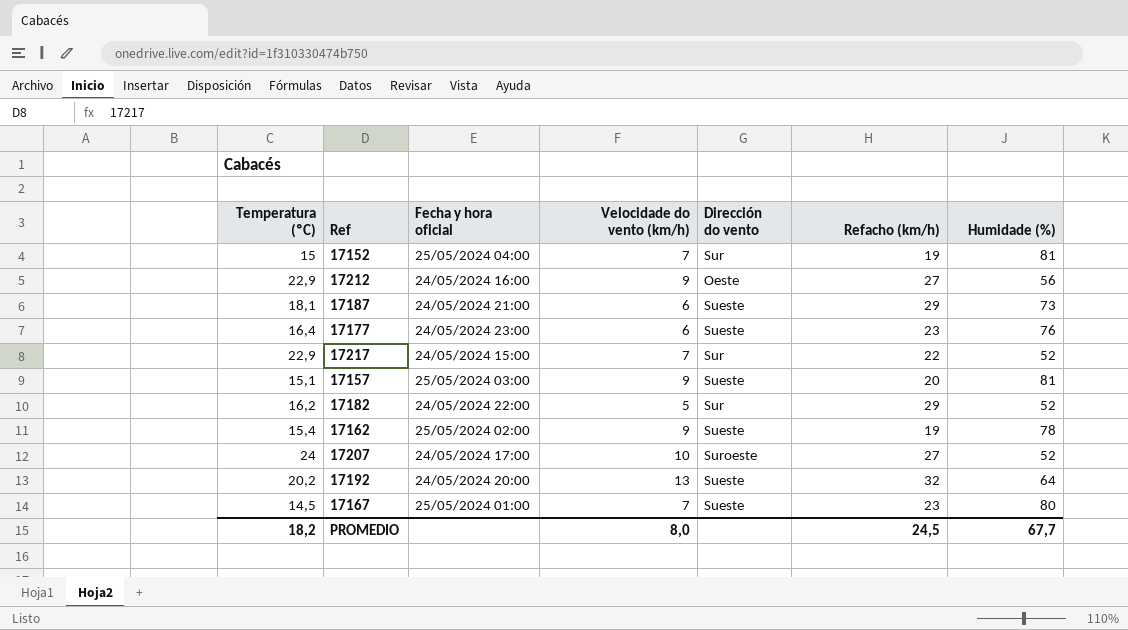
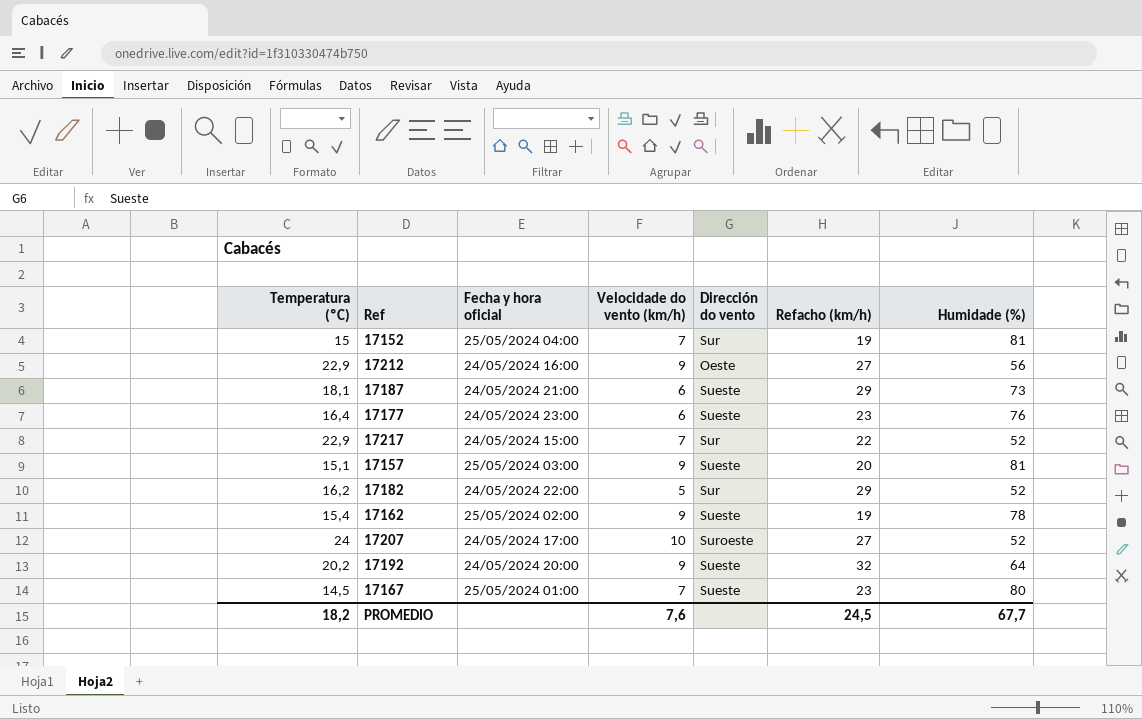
17192 | Velocidade do vento (km/h): 13 -> 9
PROMEDIO | Velocidade do vento (km/h): 8,0 -> 7,6

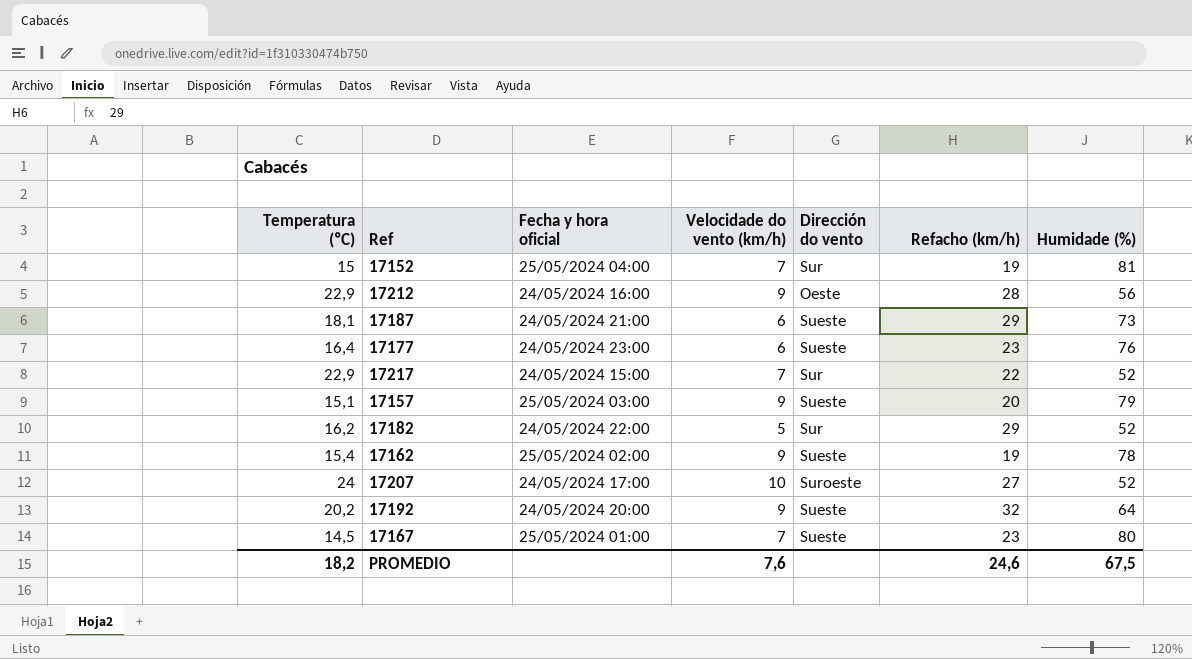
17212 | Refacho (km/h): 27 -> 28
17157 | Humidade (%): 81 -> 79
PROMEDIO | Refacho (km/h): 24,5 -> 24,6
PROMEDIO | Humidade (%): 67,7 -> 67,5

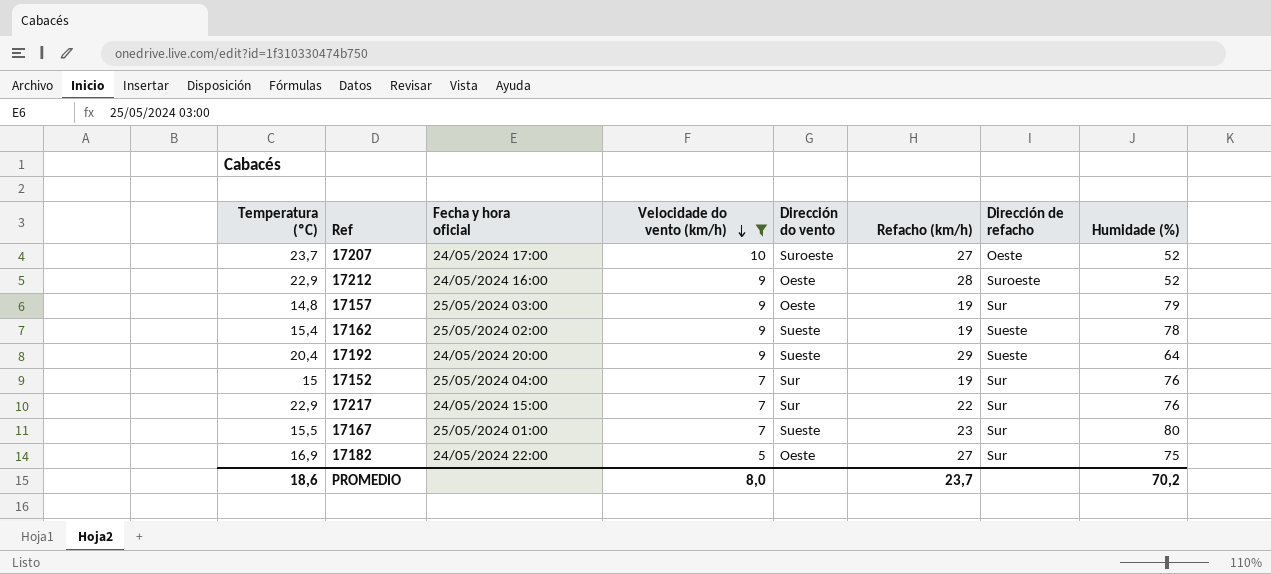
filter: none -> Velocidade do vento (km/h) != 6
row order: none -> Velocidade do vento (km/h) descending
column Dirección de refacho | position: none -> 7
17207 | Temperatura (ºC): 24 -> 23,7
17212 | Humidade (%): 56 -> 52
17157 | Temperatura (ºC): 15,1 -> 14,8
17157 | Dirección do vento: Sueste -> Oeste
17157 | Refacho (km/h): 20 -> 19
17192 | Temperatura (ºC): 20,2 -> 20,4
17192 | Refacho (km/h): 32 -> 29
17152 | Humidade (%): 81 -> 76
17217 | Humidade (%): 52 -> 76
17167 | Temperatura (ºC): 14,5 -> 15,5
17182 | Temperatura (ºC): 16,2 -> 16,9
17182 | Dirección do vento: Sur -> Oeste
17182 | Refacho (km/h): 29 -> 27
17182 | Humidade (%): 52 -> 75
PROMEDIO | Temperatura (ºC): 18,2 -> 18,6
PROMEDIO | Velocidade do vento (km/h): 7,6 -> 8,0
PROMEDIO | Refacho (km/h): 24,6 -> 23,7
PROMEDIO | Humidade (%): 67,5 -> 70,2

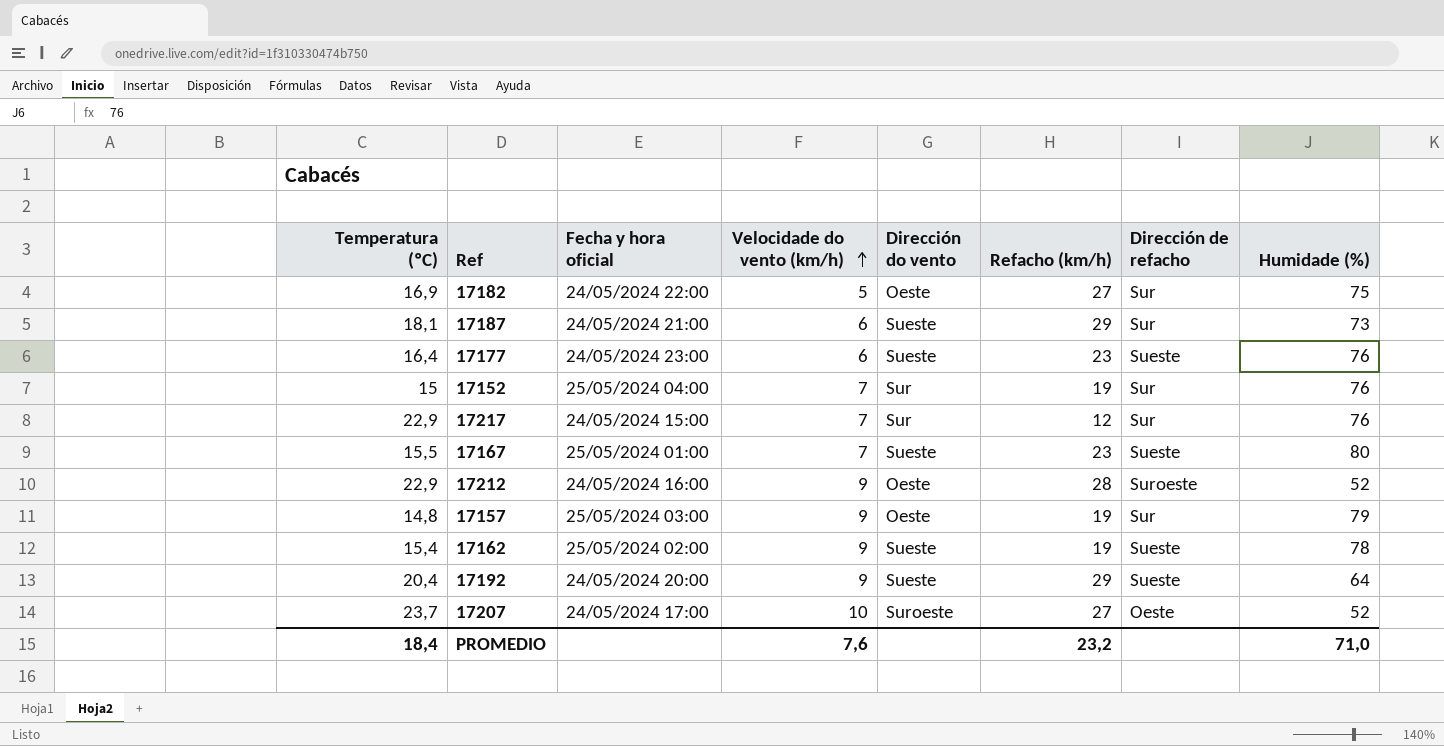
filter: Velocidade do vento (km/h) != 6 -> none
row order: Velocidade do vento (km/h) descending -> Velocidade do vento (km/h) ascending
17217 | Refacho (km/h): 22 -> 12
17167 | Dirección de refacho: Sur -> Sueste
PROMEDIO | Temperatura (ºC): 18,6 -> 18,4
PROMEDIO | Velocidade do vento (km/h): 8,0 -> 7,6
PROMEDIO | Refacho (km/h): 23,7 -> 23,2
PROMEDIO | Humidade (%): 70,2 -> 71,0

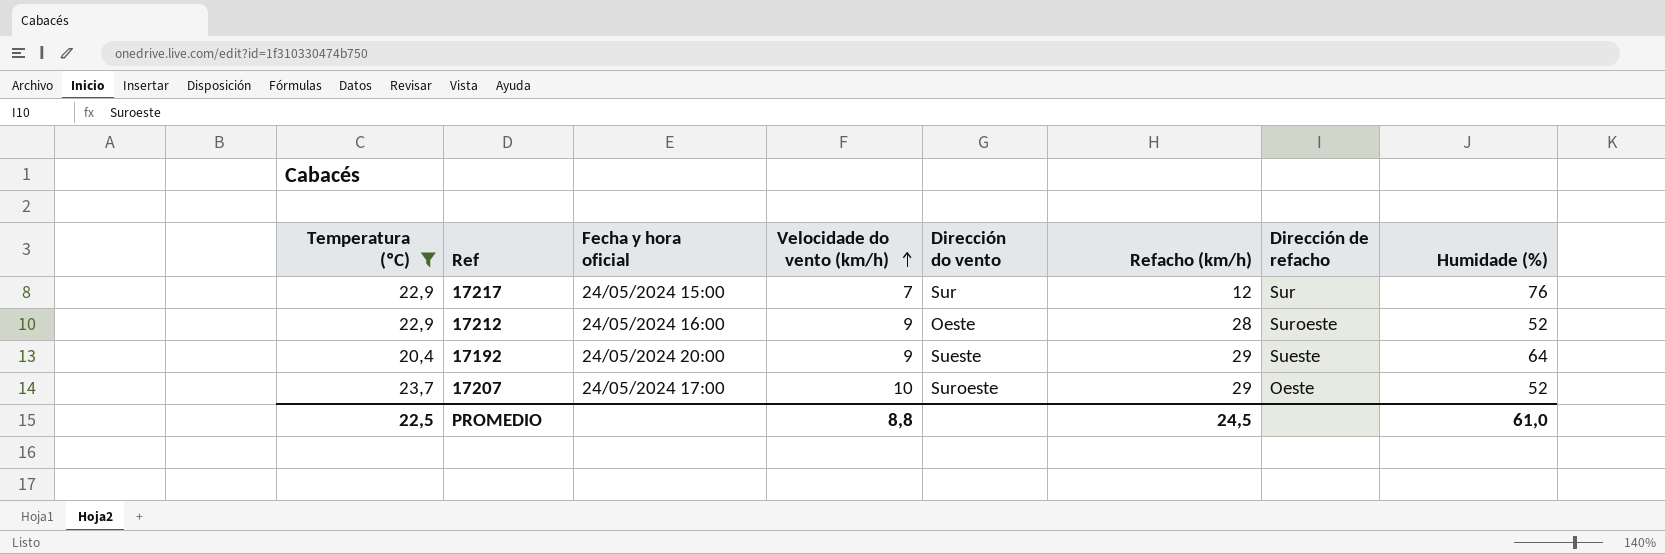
filter: none -> Temperatura (ºC) >= 20,4
17207 | Refacho (km/h): 27 -> 29
PROMEDIO | Temperatura (ºC): 18,4 -> 22,5
PROMEDIO | Velocidade do vento (km/h): 7,6 -> 8,8
PROMEDIO | Refacho (km/h): 23,2 -> 24,5
PROMEDIO | Humidade (%): 71,0 -> 61,0

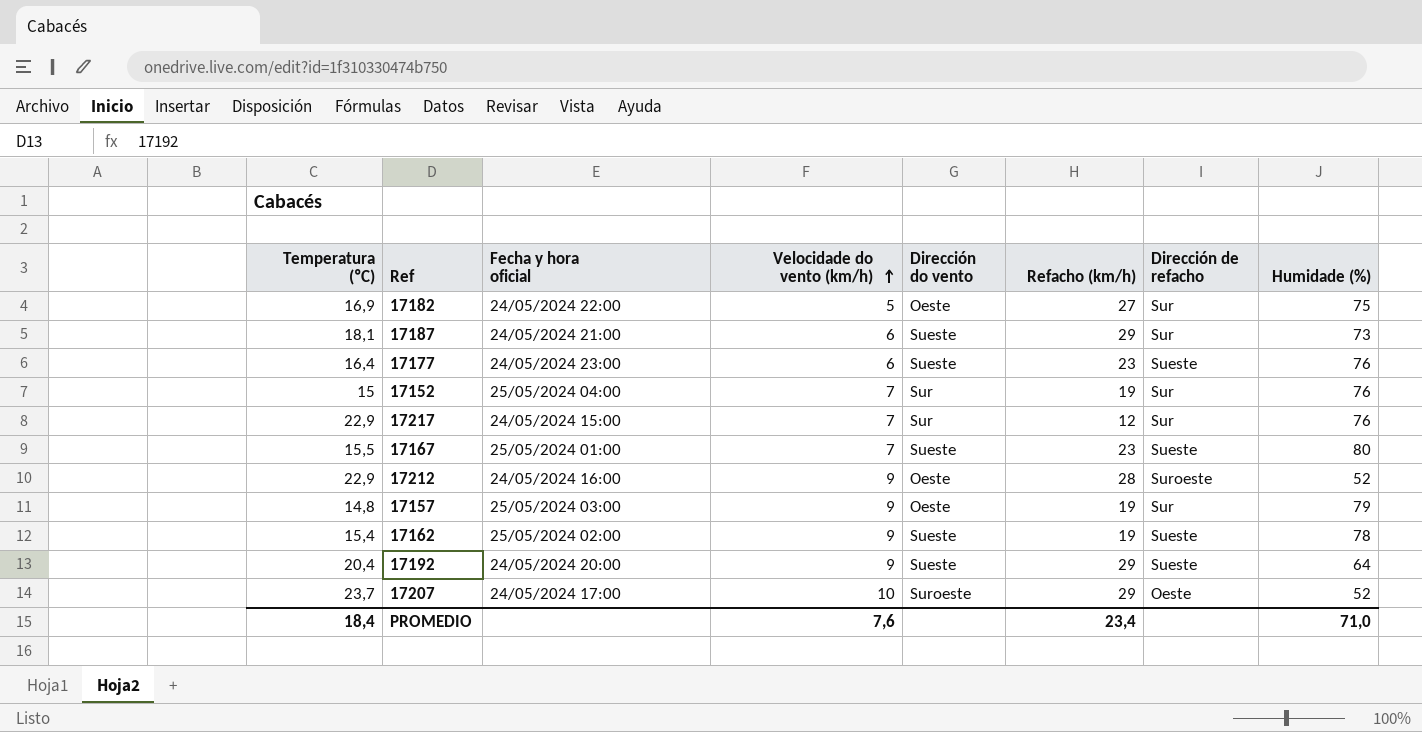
filter: Temperatura (ºC) >= 20,4 -> none
PROMEDIO | Temperatura (ºC): 22,5 -> 18,4
PROMEDIO | Velocidade do vento (km/h): 8,8 -> 7,6
PROMEDIO | Refacho (km/h): 24,5 -> 23,4
PROMEDIO | Humidade (%): 61,0 -> 71,0

